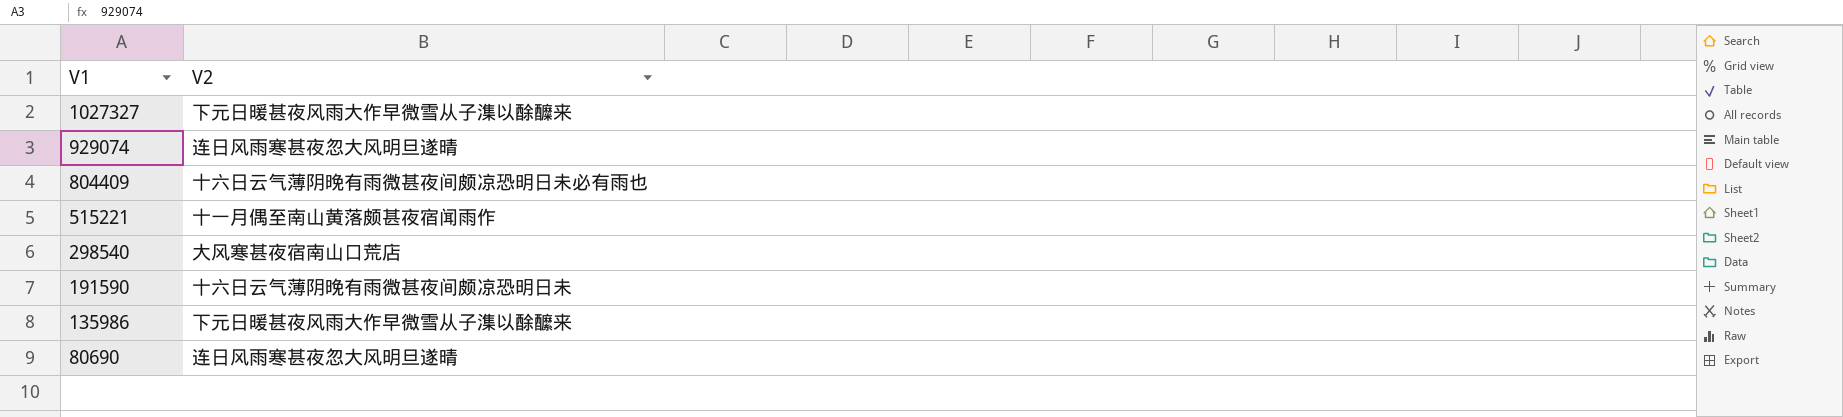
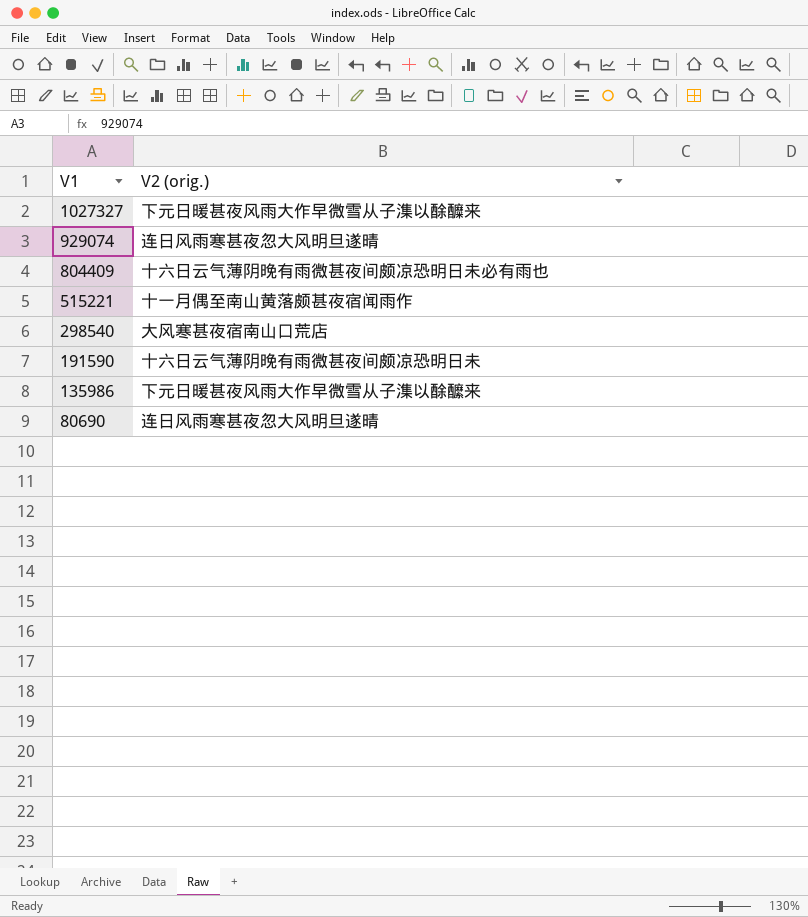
column name: V2 -> V2 (orig.)

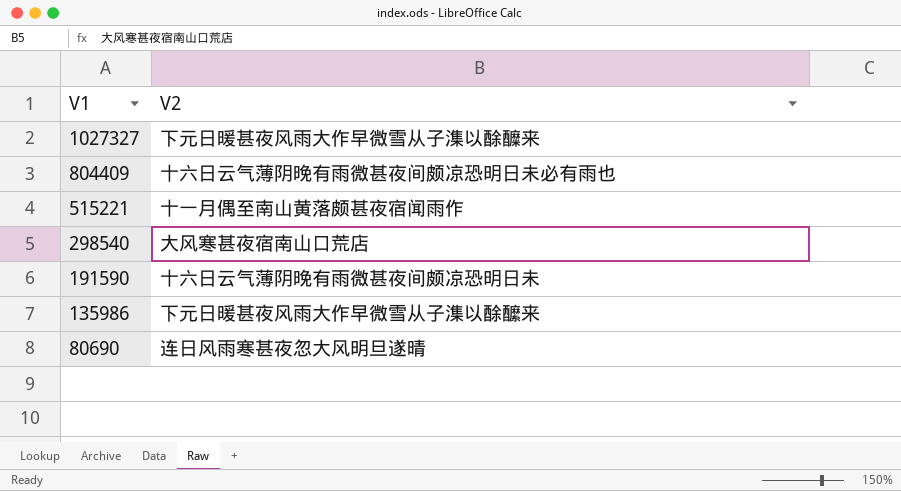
column name: V2 (orig.) -> V2
row 929074: 连日风雨寒甚夜忽大风明旦遂晴 -> none

